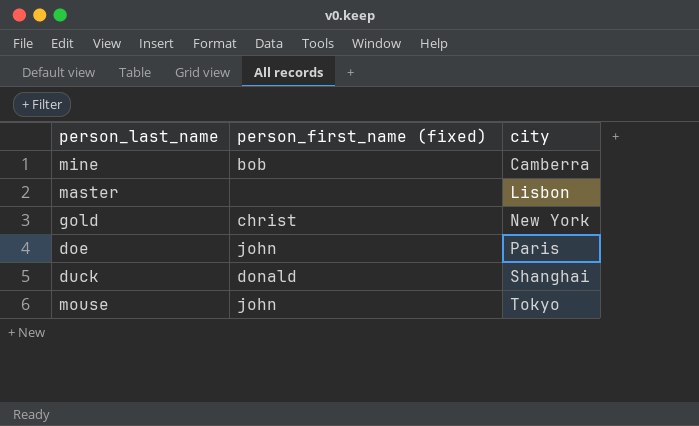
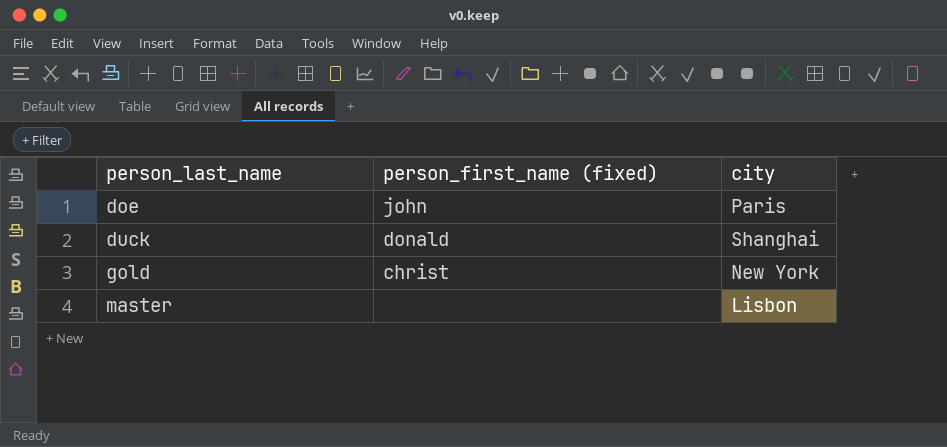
row order: city ascending -> person_last_name ascending
row mine: bob | Camberra -> none
row mouse: john | Tokyo -> none

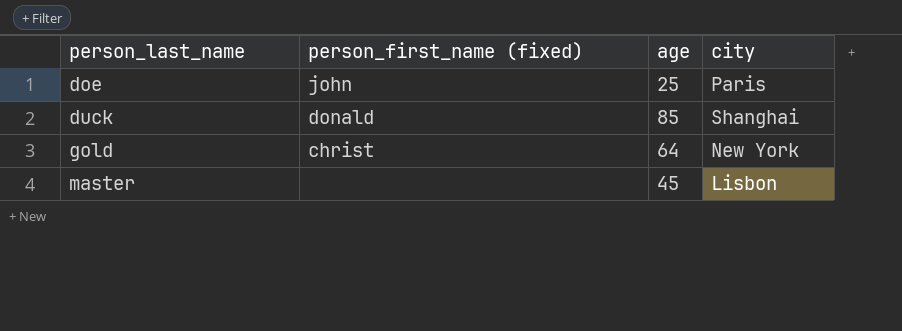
column age | position: none -> 3

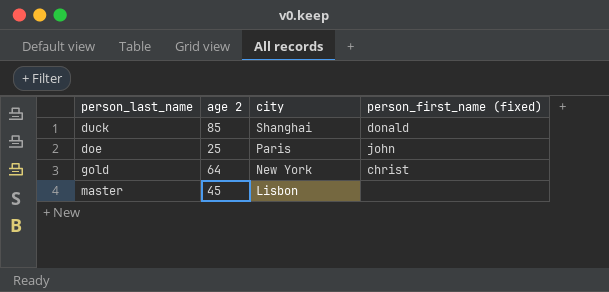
row order: person_last_name ascending -> city descending
column name: age -> age 2
column person_first_name (fixed) | position: 2 -> 4

